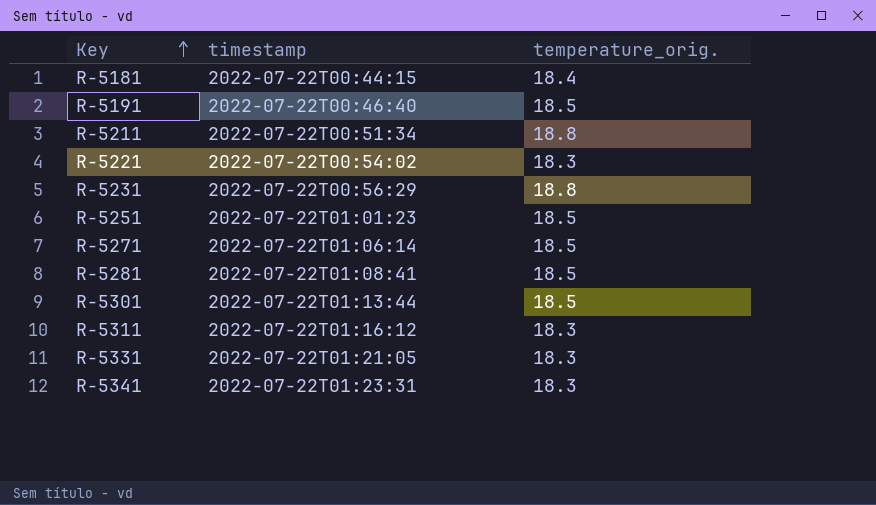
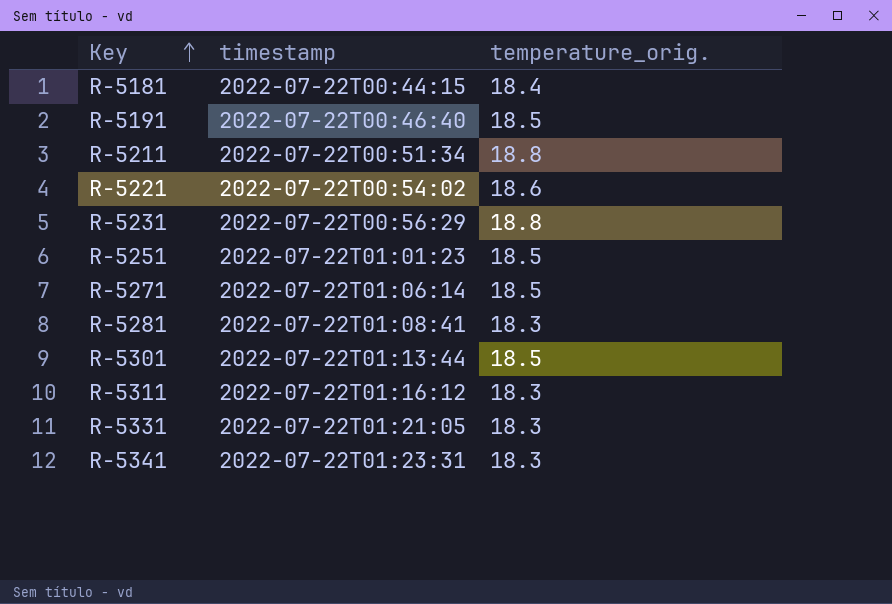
R-5221 | temperature_orig.: 18.3 -> 18.6
R-5281 | temperature_orig.: 18.5 -> 18.3

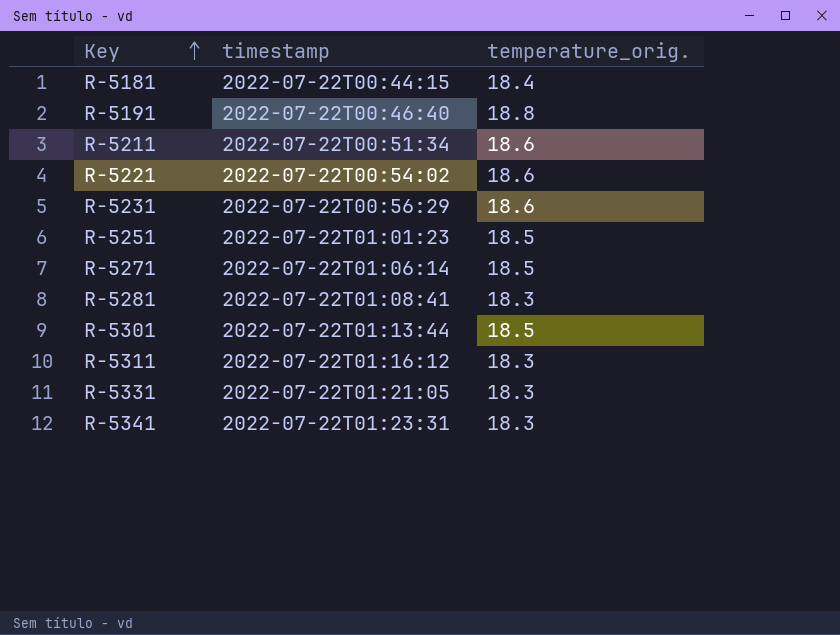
R-5191 | temperature_orig.: 18.5 -> 18.8
R-5211 | temperature_orig.: 18.8 -> 18.6
R-5231 | temperature_orig.: 18.8 -> 18.6

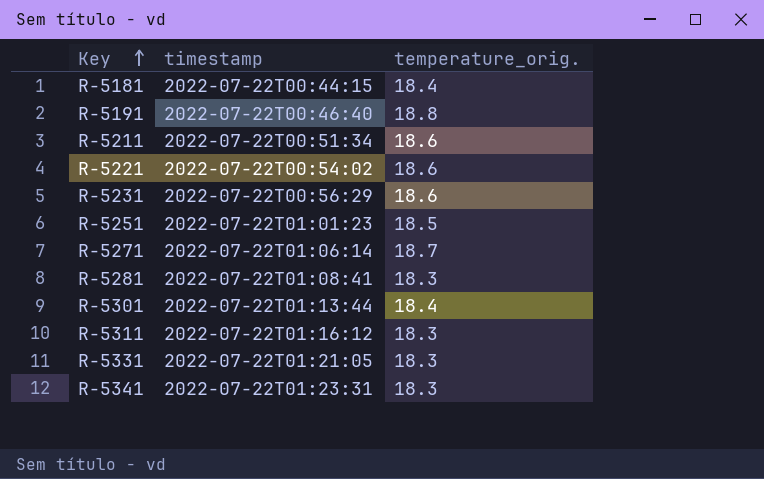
R-5271 | temperature_orig.: 18.5 -> 18.7
R-5301 | temperature_orig.: 18.5 -> 18.4

